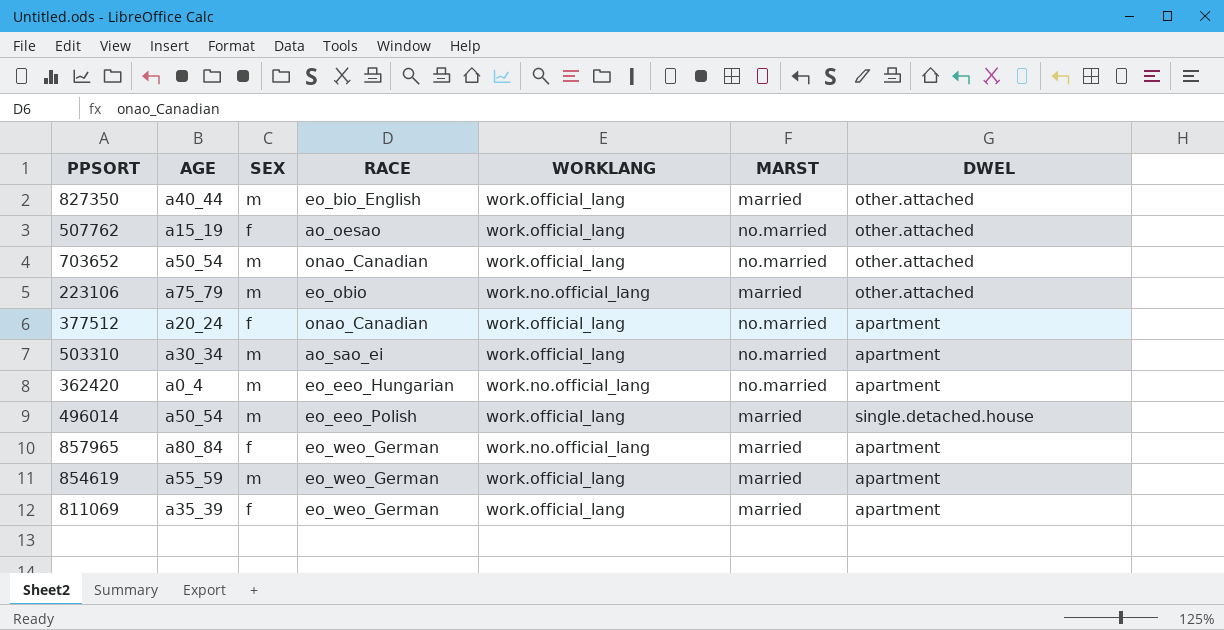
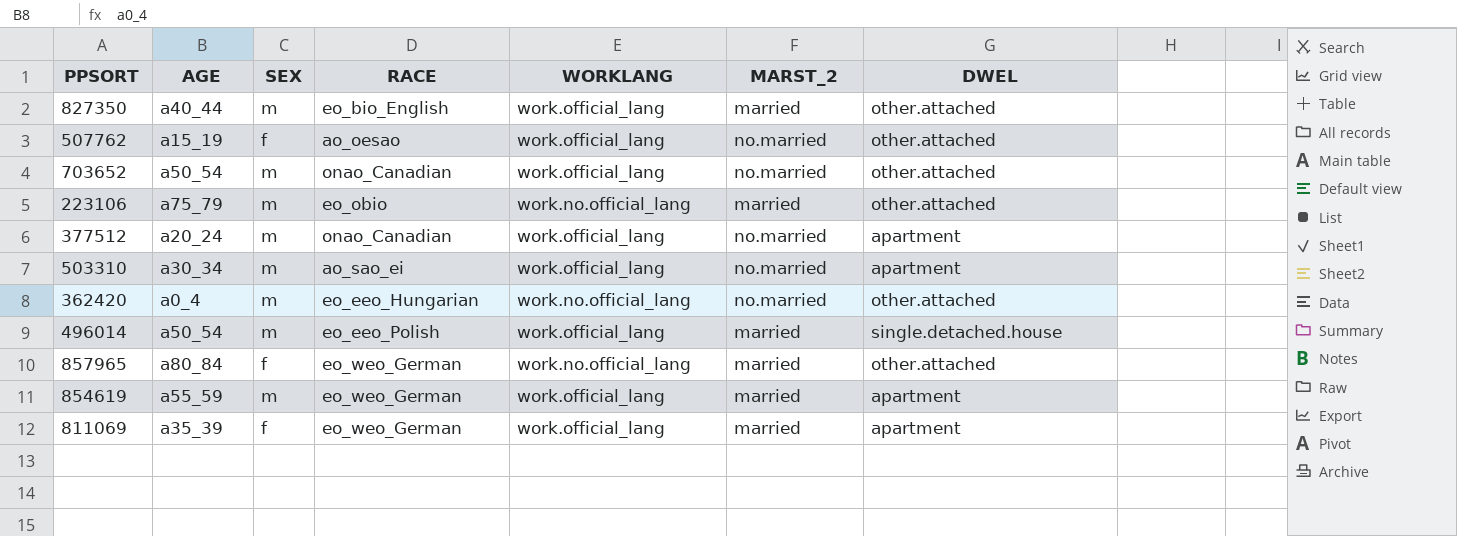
column name: MARST -> MARST_2
377512 | SEX: f -> m
362420 | DWEL: apartment -> other.attached
857965 | DWEL: apartment -> other.attached

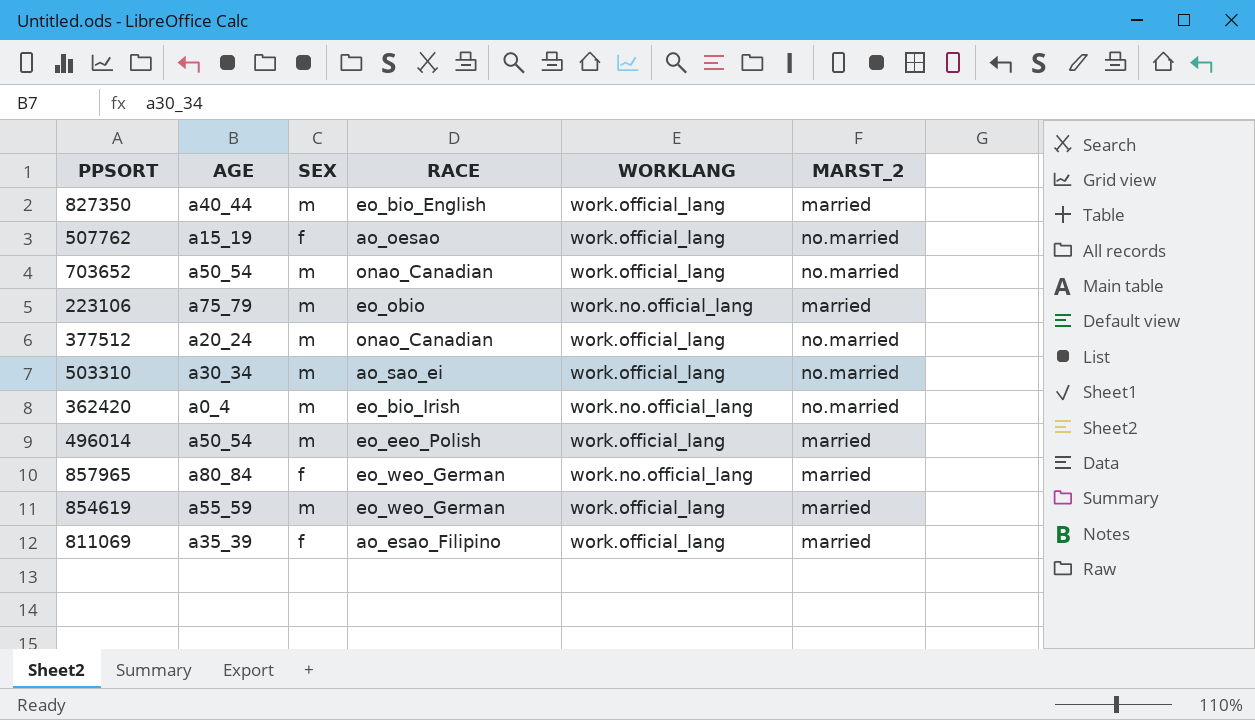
column DWEL | position: 7 -> none
362420 | RACE: eo_eeo_Hungarian -> eo_bio_Irish
811069 | RACE: eo_weo_German -> ao_esao_Filipino

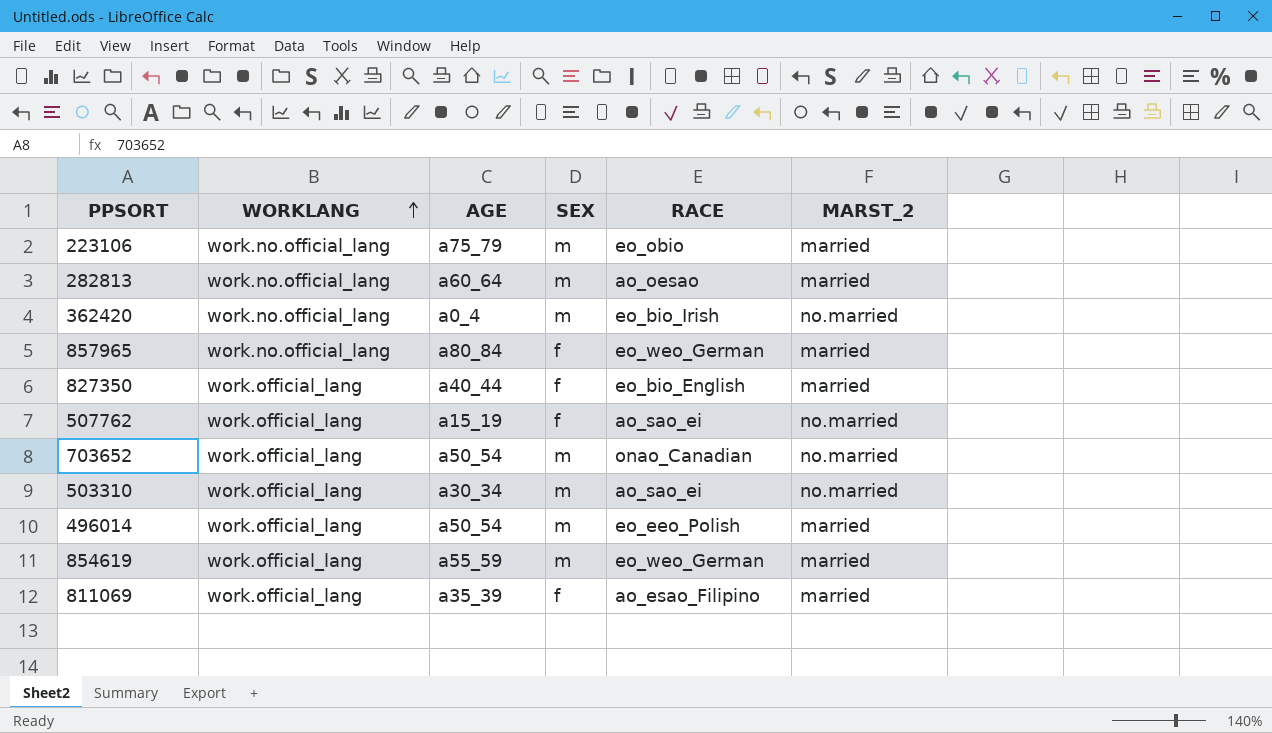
row order: none -> WORKLANG ascending
column WORKLANG | position: 5 -> 2
row 377512: a20_24 | m | onao_Canadian | work.official_lang | no.married -> none
row 282813: none -> work.no.official_lang | a60_64 | m | ao_oesao | married
827350 | SEX: m -> f
507762 | RACE: ao_oesao -> ao_sao_ei

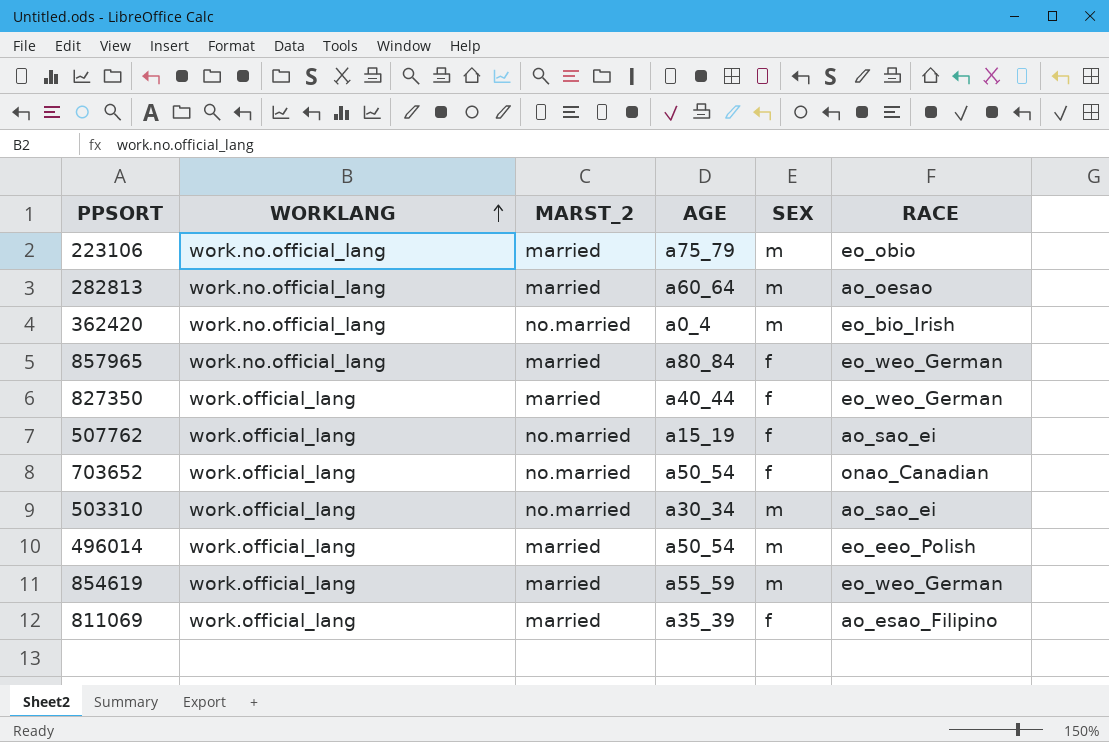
column MARST_2 | position: 6 -> 3
827350 | RACE: eo_bio_English -> eo_weo_German
703652 | SEX: m -> f

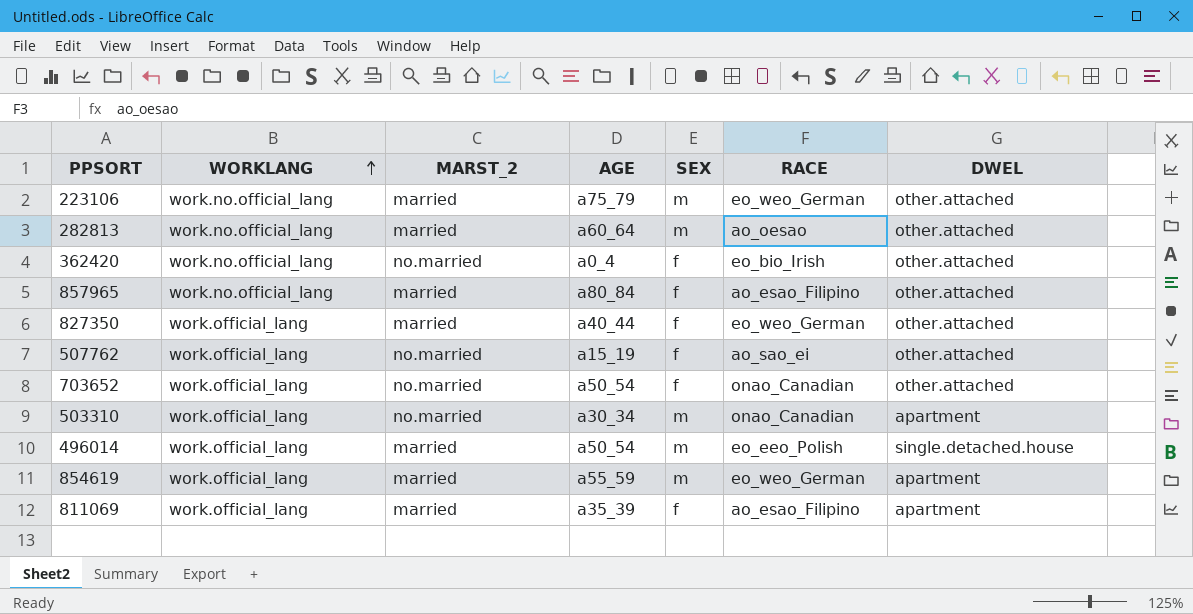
column DWEL | position: none -> 7
223106 | RACE: eo_obio -> eo_weo_German
362420 | SEX: m -> f
857965 | RACE: eo_weo_German -> ao_esao_Filipino
503310 | RACE: ao_sao_ei -> onao_Canadian

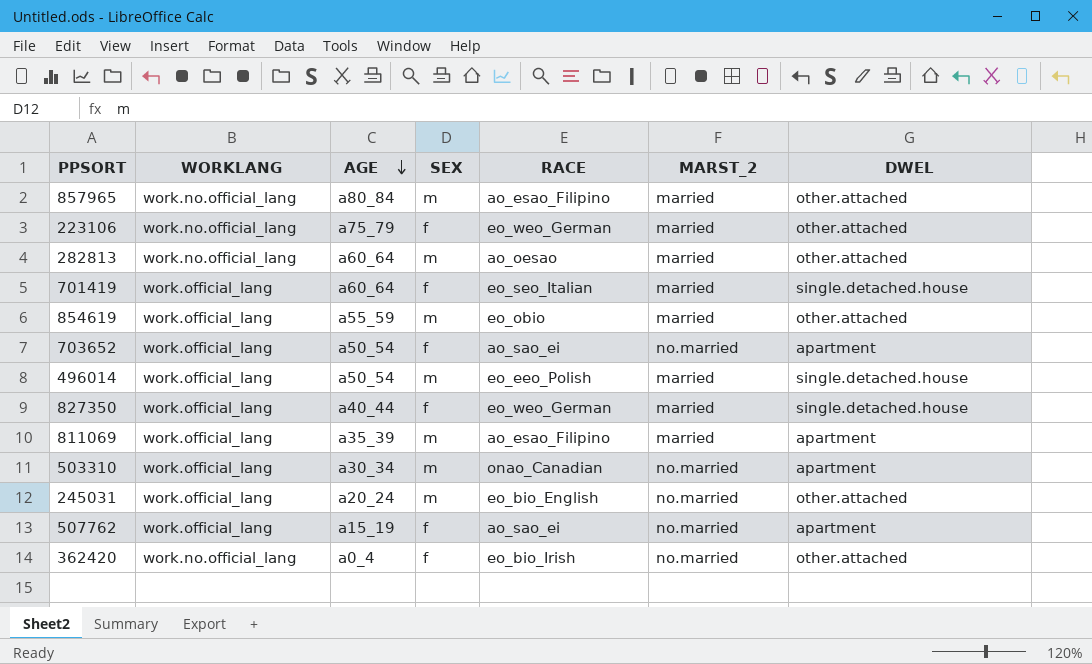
row order: WORKLANG ascending -> AGE descending
column MARST_2 | position: 3 -> 6
857965 | SEX: f -> m
223106 | SEX: m -> f
row 701419: none -> work.official_lang | a60_64 | f | eo_seo_Italian | married | single.detached.house
854619 | RACE: eo_weo_German -> eo_obio
854619 | DWEL: apartment -> other.attached
703652 | RACE: onao_Canadian -> ao_sao_ei
703652 | DWEL: other.attached -> apartment
827350 | DWEL: other.attached -> single.detached.house
811069 | SEX: f -> m
row 245031: none -> work.official_lang | a20_24 | m | eo_bio_English | no.married | other.attached
507762 | DWEL: other.attached -> apartment

